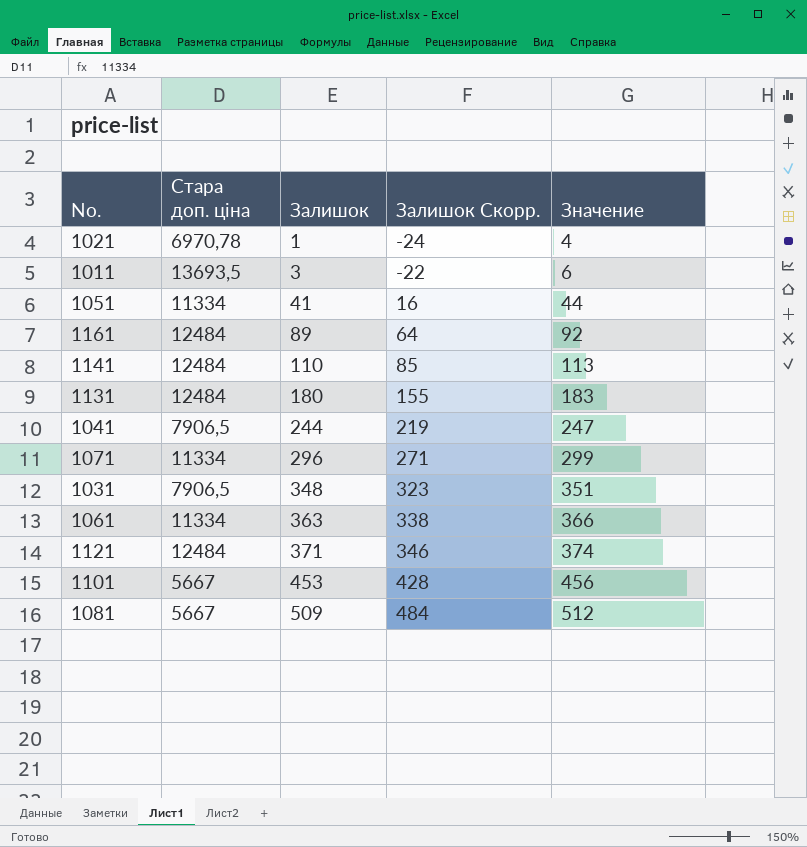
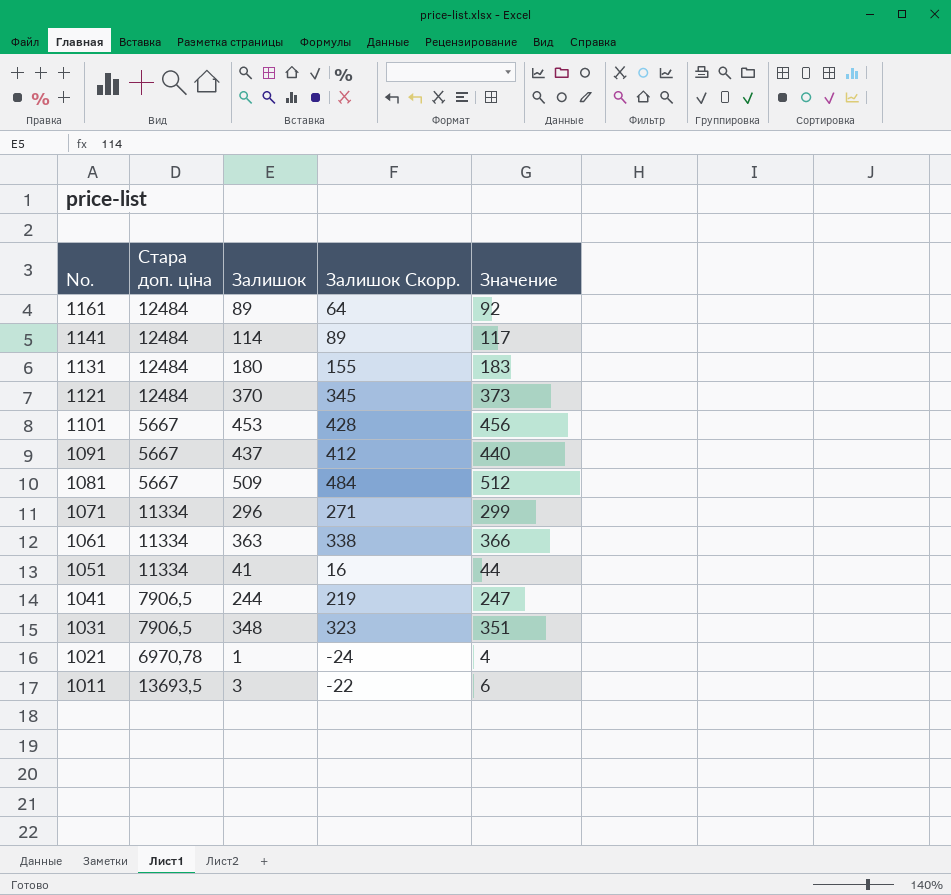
row order: Залишок ascending -> No. descending
1141 | Залишок: 110 -> 114
1141 | Залишок Скорр.: 85 -> 89
1141 | Значение: 113 -> 117
1121 | Залишок: 371 -> 370
1121 | Залишок Скорр.: 346 -> 345
1121 | Значение: 374 -> 373
row 1091: none -> 5667 | 437 | 412 | 440

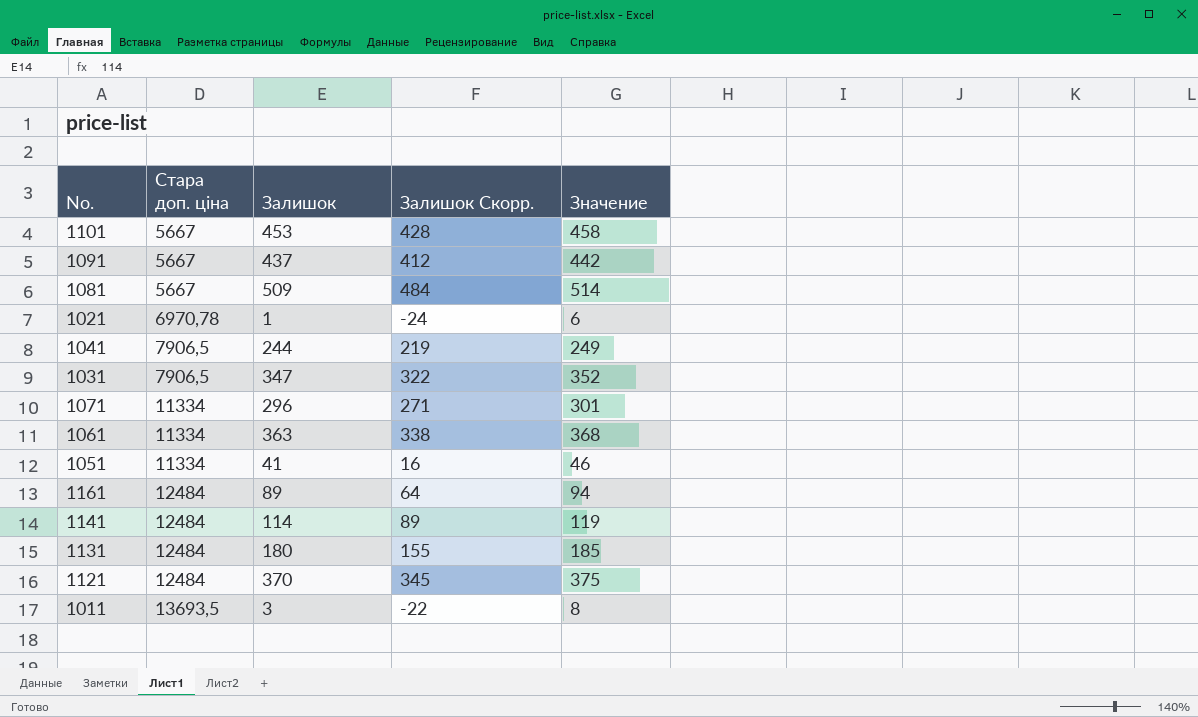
row order: No. descending -> Стара доп. ціна ascending
column Значение | formula: [Залишок] + 3 -> [Залишок] + 5
1031 | Залишок: 348 -> 347
1031 | Залишок Скорр.: 323 -> 322

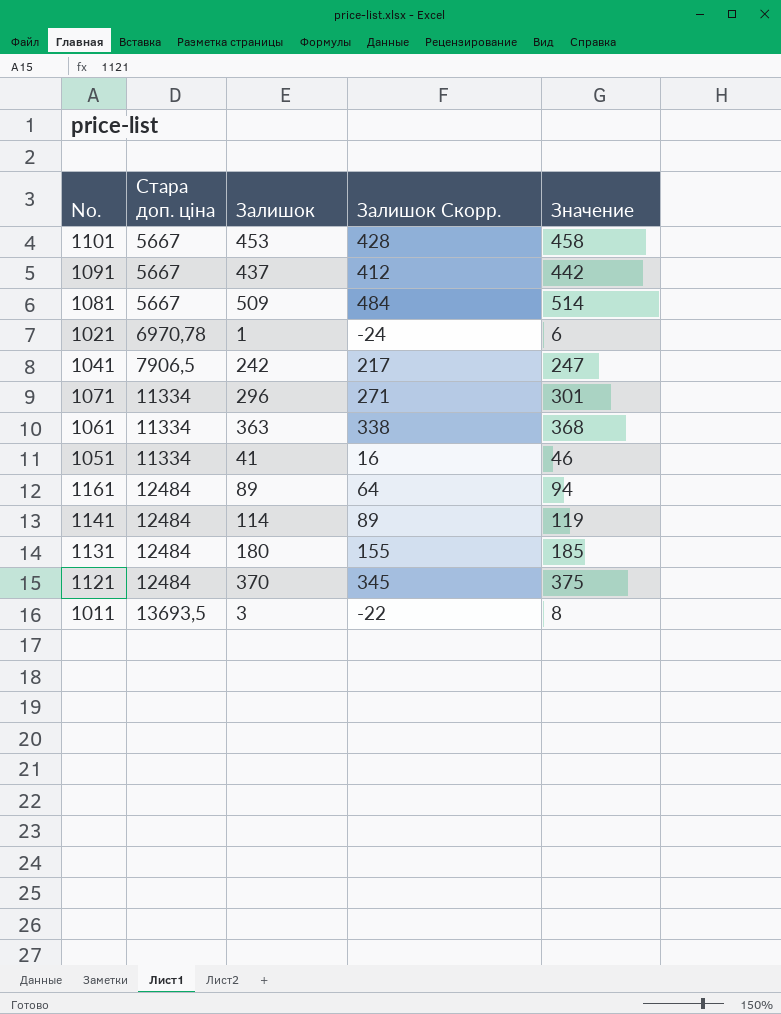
row 1031: 7906,5 | 347 | 322 | 352 -> none
1041 | Залишок: 244 -> 242
1041 | Залишок Скорр.: 219 -> 217
1041 | Значение: 249 -> 247

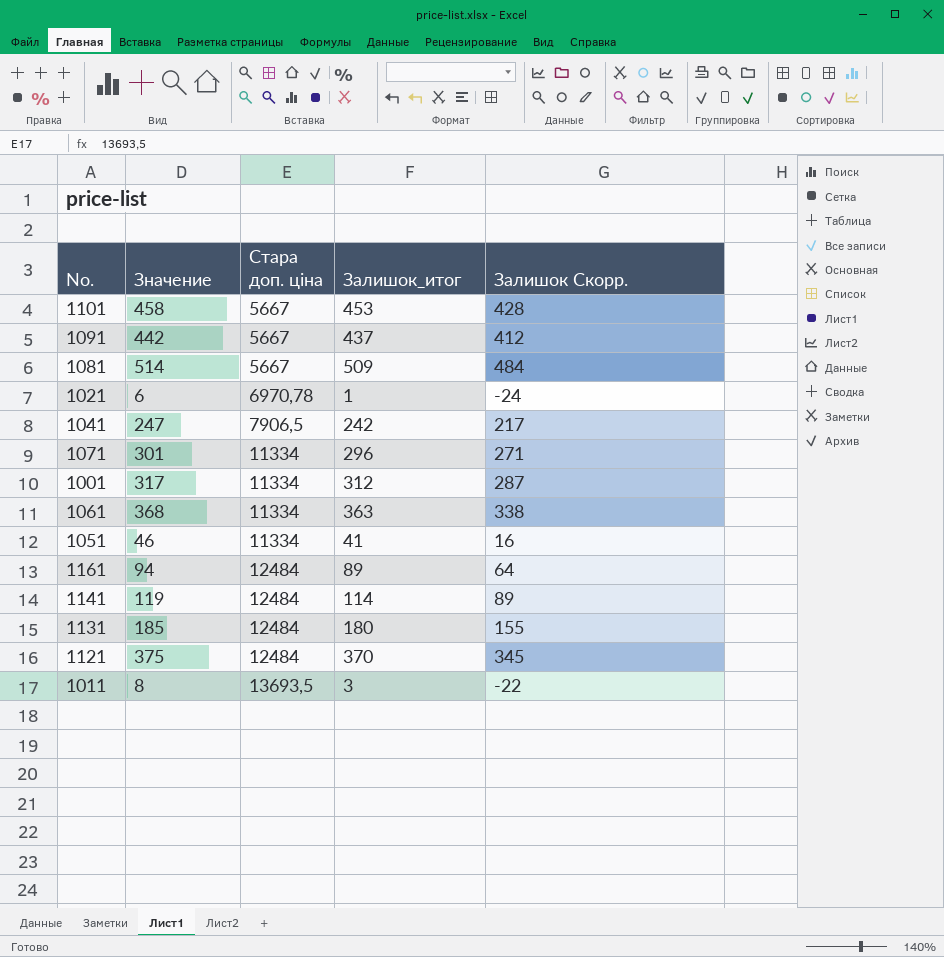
column Значение | position: 5 -> 2
column name: Залишок -> Залишок_итог
row 1001: none -> 317 | 11334 | 312 | 287

